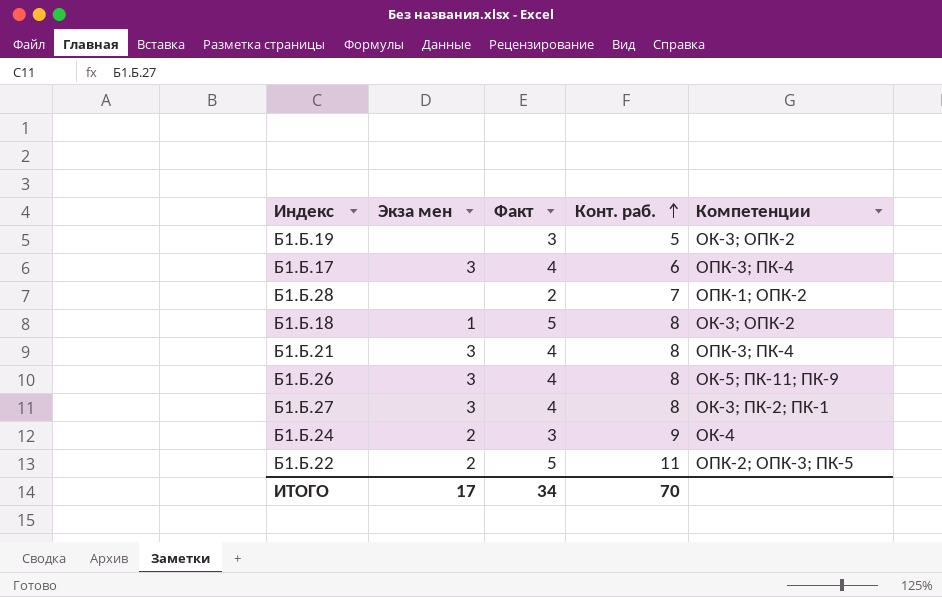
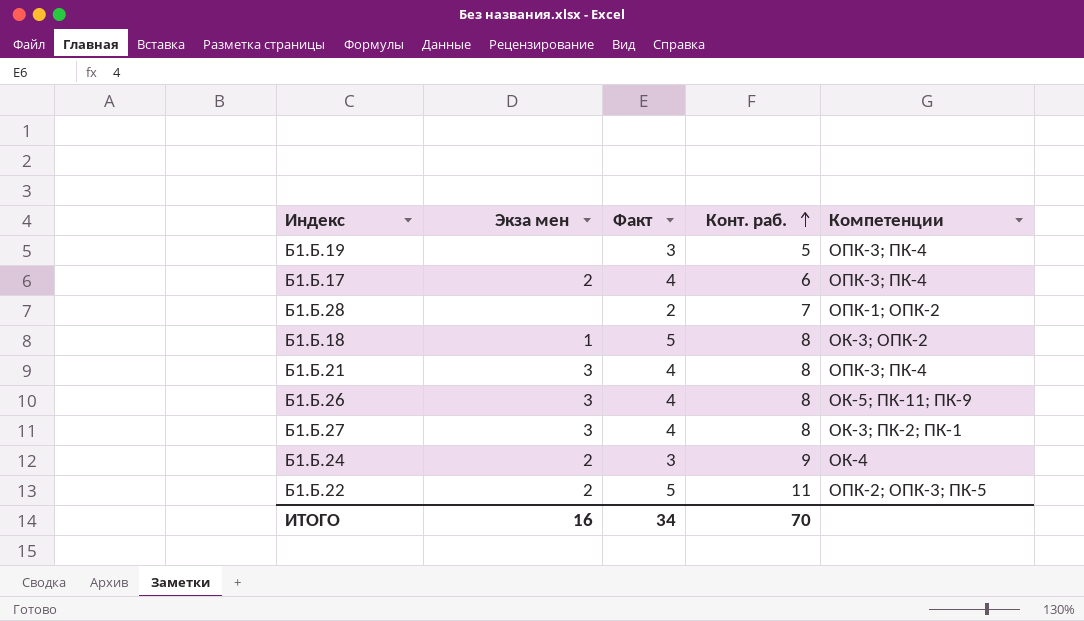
Б1.Б.19 | Компетенции: ОК-3; ОПК-2 -> ОПК-3; ПК-4
Б1.Б.17 | Экза мен: 3 -> 2
ИТОГО | Экза мен: 17 -> 16

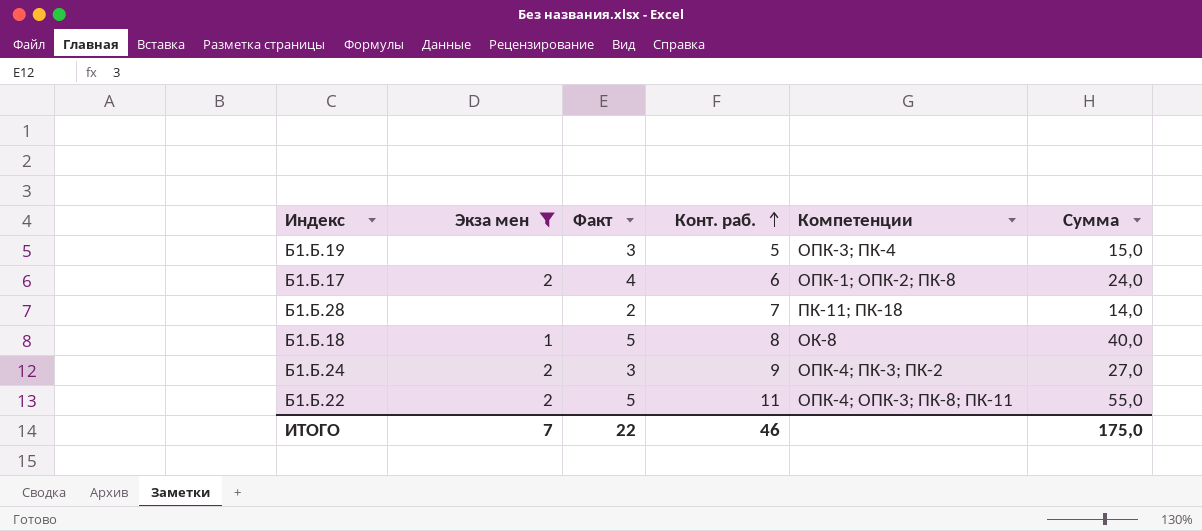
filter: none -> Экза мен != 3
column Сумма | formula: none -> [Факт] * [Конт. раб.]
Б1.Б.17 | Компетенции: ОПК-3; ПК-4 -> ОПК-1; ОПК-2; ПК-8
Б1.Б.28 | Компетенции: ОПК-1; ОПК-2 -> ПК-11; ПК-18
Б1.Б.18 | Компетенции: ОК-3; ОПК-2 -> ОК-8
Б1.Б.24 | Компетенции: ОК-4 -> ОПК-4; ПК-3; ПК-2
Б1.Б.22 | Компетенции: ОПК-2; ОПК-3; ПК-5 -> ОПК-4; ОПК-3; ПК-8; ПК-11
ИТОГО | Экза мен: 16 -> 7
ИТОГО | Факт: 34 -> 22
ИТОГО | Конт. раб.: 70 -> 46

